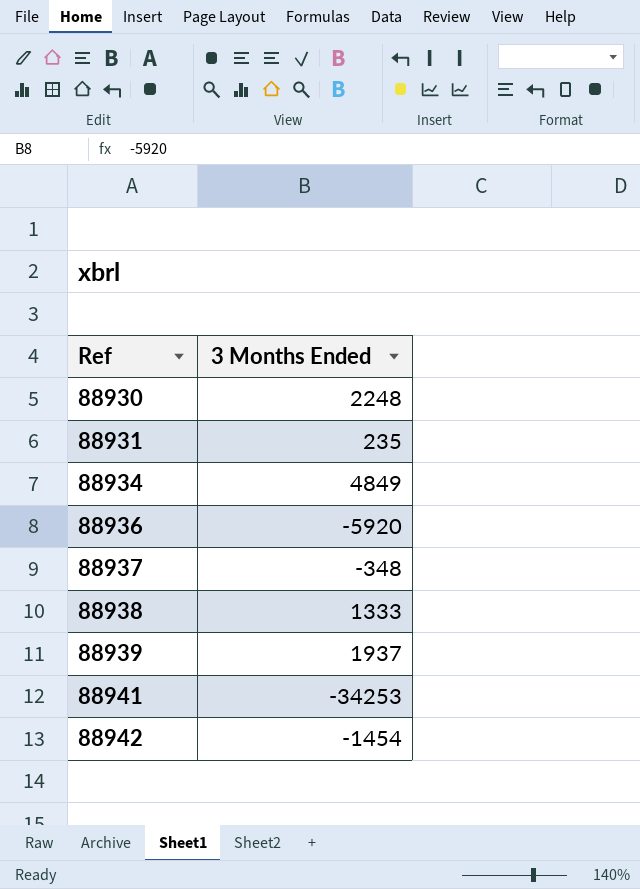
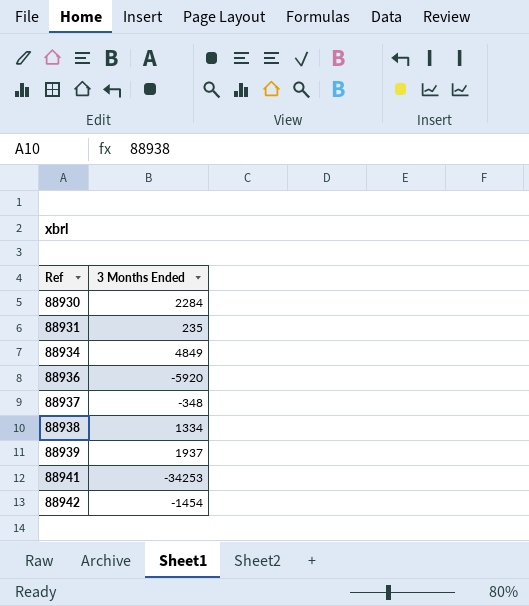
88930 | 3 Months Ended: 2248 -> 2284
88938 | 3 Months Ended: 1333 -> 1334

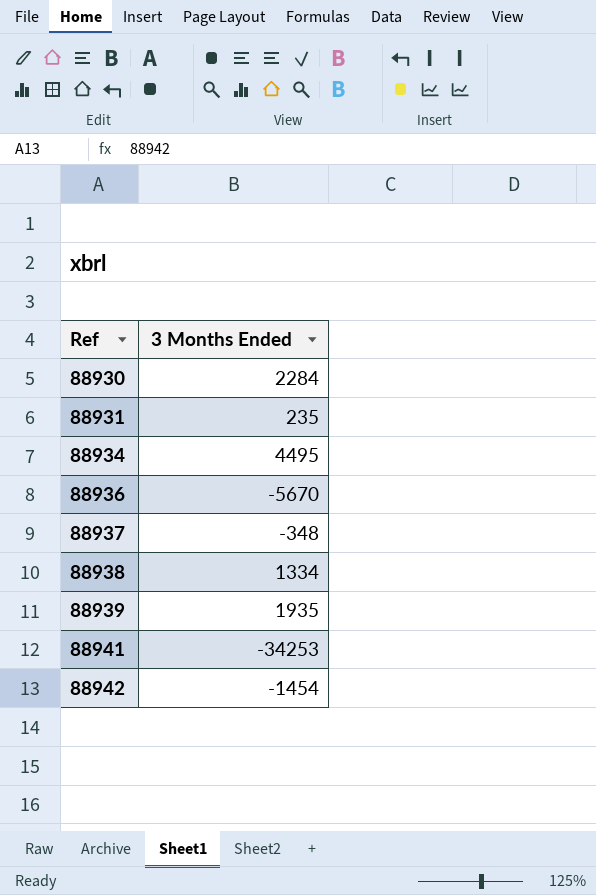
88934 | 3 Months Ended: 4849 -> 4495
88936 | 3 Months Ended: -5920 -> -5670
88939 | 3 Months Ended: 1937 -> 1935

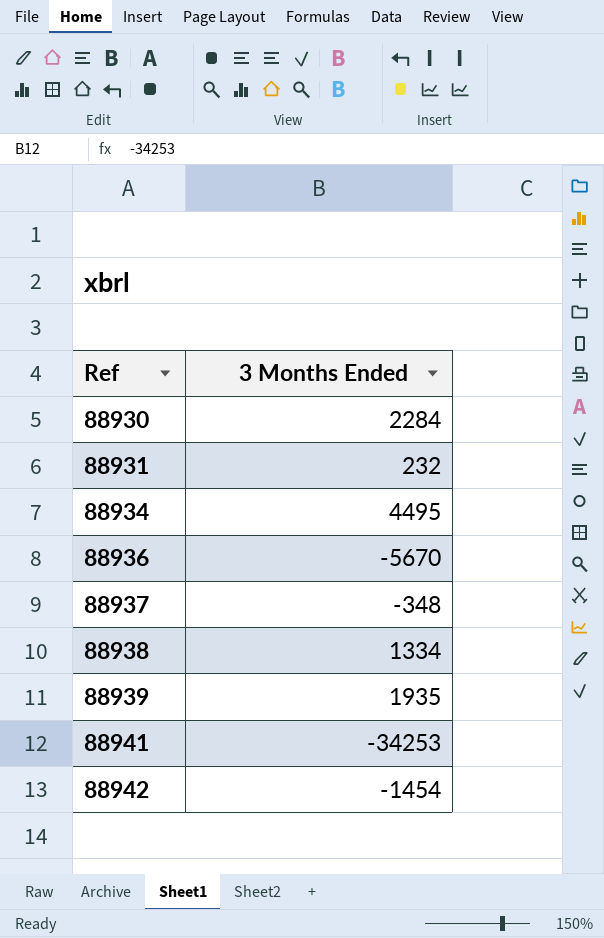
88931 | 3 Months Ended: 235 -> 232

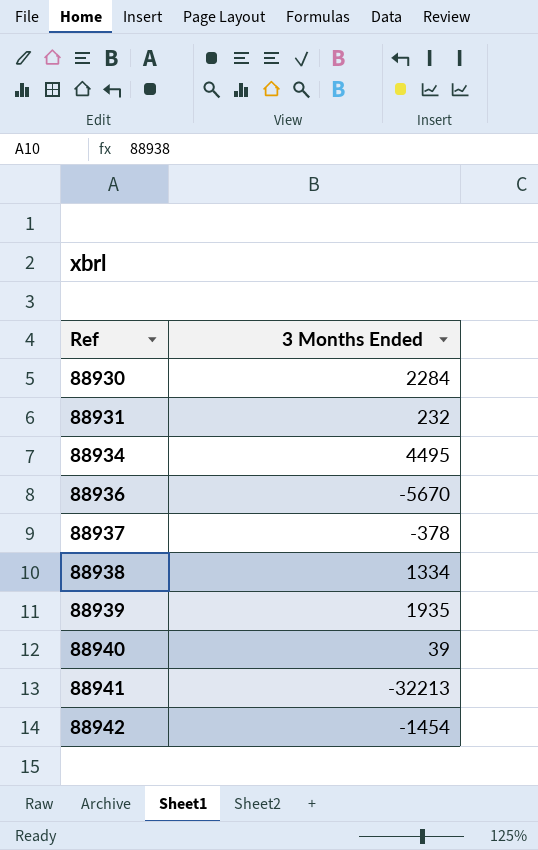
88937 | 3 Months Ended: -348 -> -378
row 88940: none -> 39
88941 | 3 Months Ended: -34253 -> -32213

